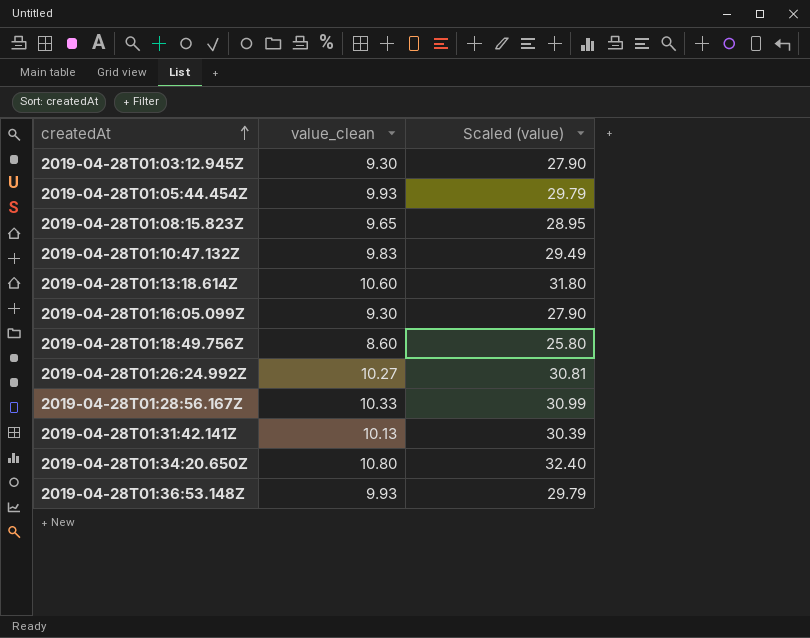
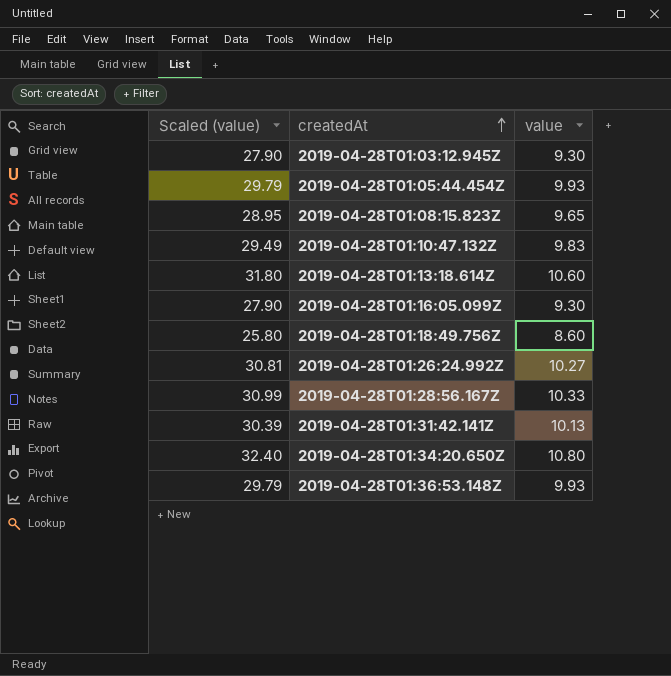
column Scaled (value) | position: 3 -> 1
column name: value_clean -> value

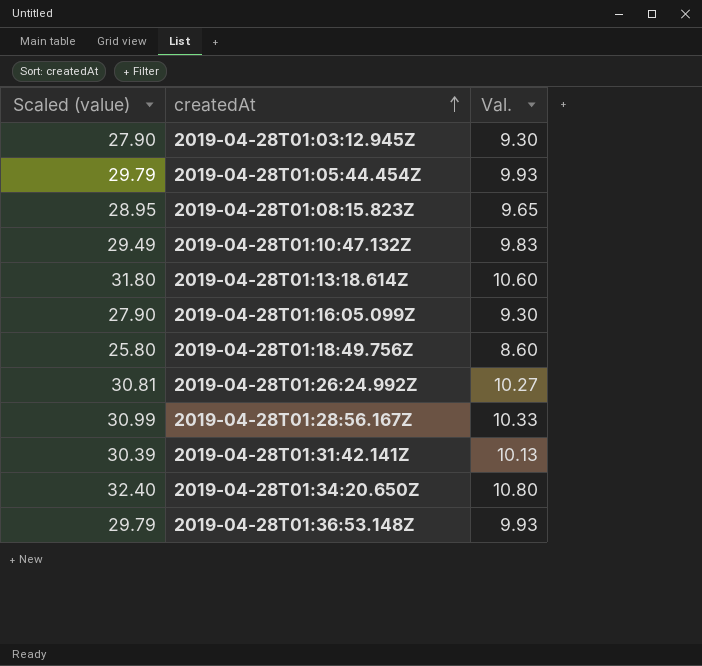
column name: value -> Val.

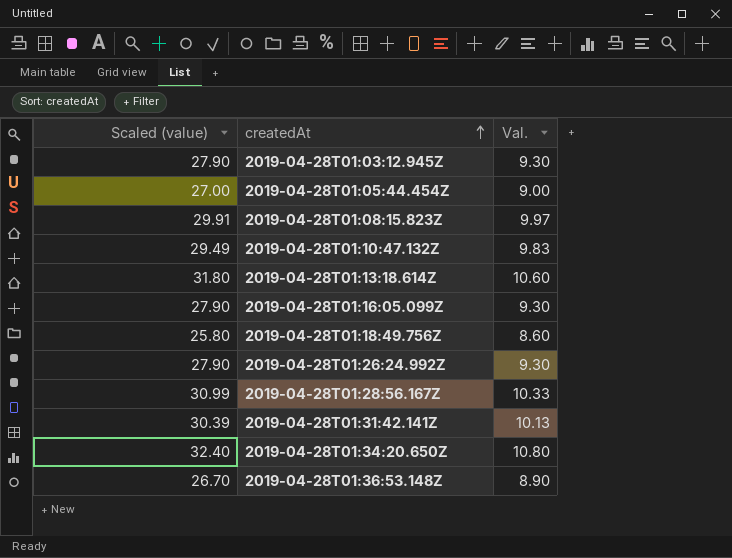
2019-04-28T01:05:44.454Z | Scaled (value): 29.79 -> 27.00
2019-04-28T01:05:44.454Z | Val.: 9.93 -> 9.00
2019-04-28T01:08:15.823Z | Scaled (value): 28.95 -> 29.91
2019-04-28T01:08:15.823Z | Val.: 9.65 -> 9.97
2019-04-28T01:26:24.992Z | Scaled (value): 30.81 -> 27.90
2019-04-28T01:26:24.992Z | Val.: 10.27 -> 9.30
2019-04-28T01:36:53.148Z | Scaled (value): 29.79 -> 26.70
2019-04-28T01:36:53.148Z | Val.: 9.93 -> 8.90

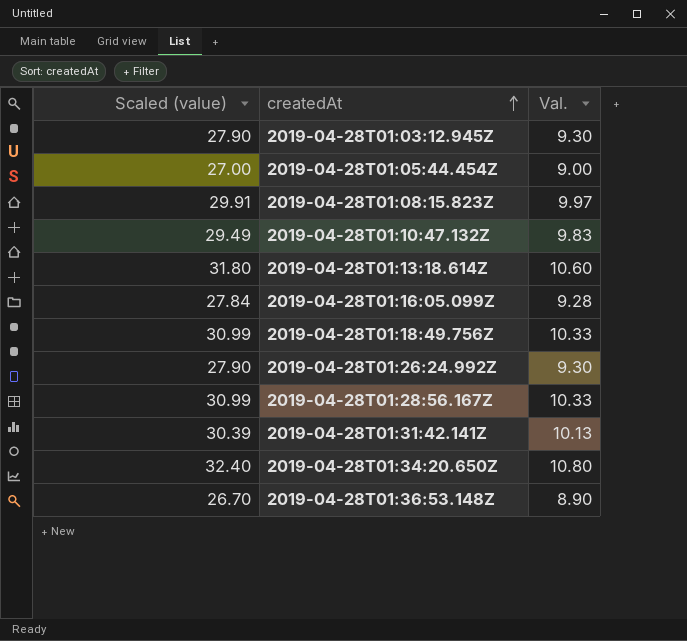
2019-04-28T01:16:05.099Z | Scaled (value): 27.90 -> 27.84
2019-04-28T01:16:05.099Z | Val.: 9.30 -> 9.28
2019-04-28T01:18:49.756Z | Scaled (value): 25.80 -> 30.99
2019-04-28T01:18:49.756Z | Val.: 8.60 -> 10.33

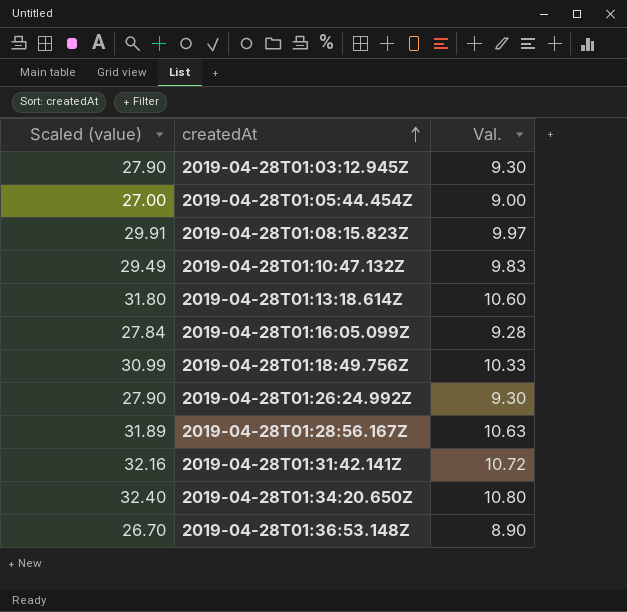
2019-04-28T01:28:56.167Z | Scaled (value): 30.99 -> 31.89
2019-04-28T01:28:56.167Z | Val.: 10.33 -> 10.63
2019-04-28T01:31:42.141Z | Scaled (value): 30.39 -> 32.16
2019-04-28T01:31:42.141Z | Val.: 10.13 -> 10.72

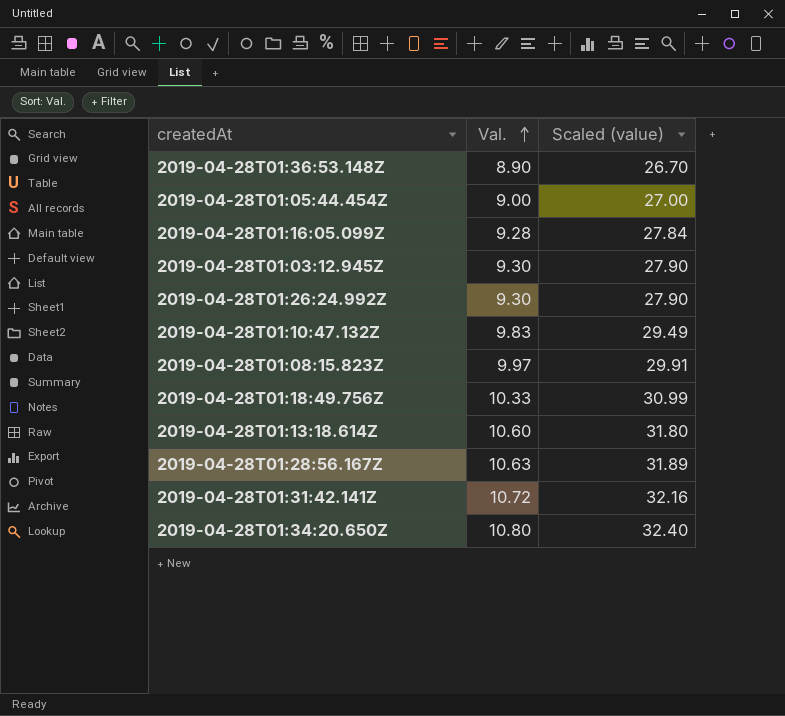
row order: createdAt ascending -> Val. ascending
column Scaled (value) | position: 1 -> 3

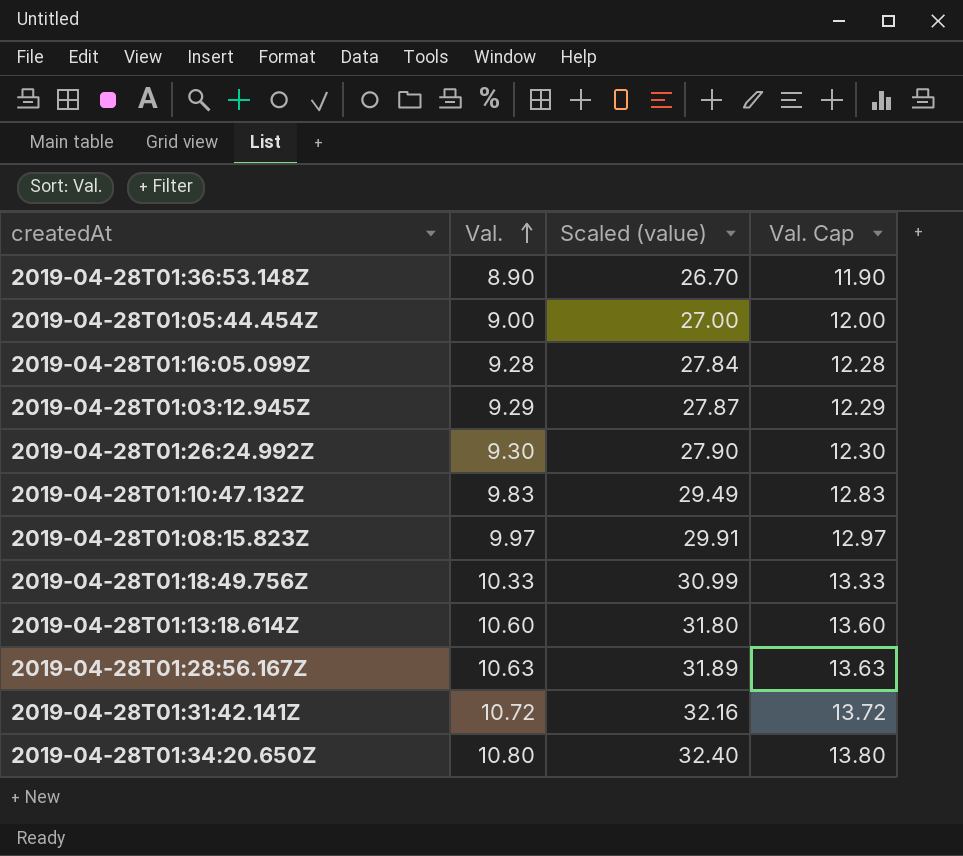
column Val. Cap | formula: none -> [Val.] + 3
2019-04-28T01:03:12.945Z | Val.: 9.30 -> 9.29
2019-04-28T01:03:12.945Z | Scaled (value): 27.90 -> 27.87

